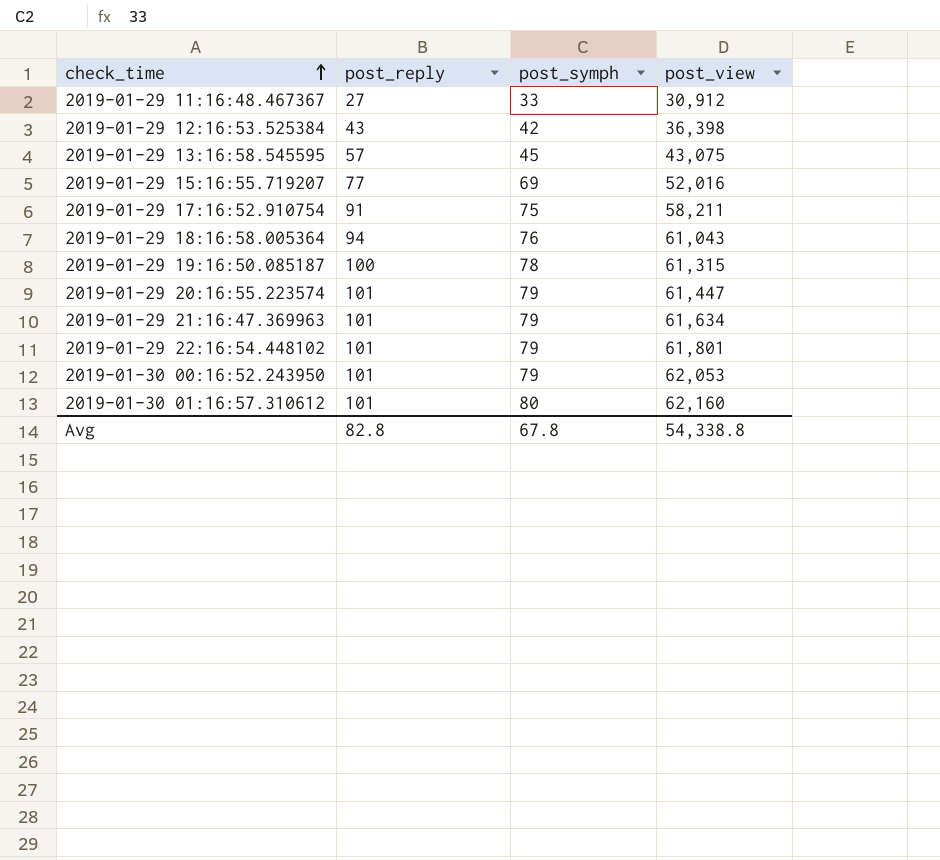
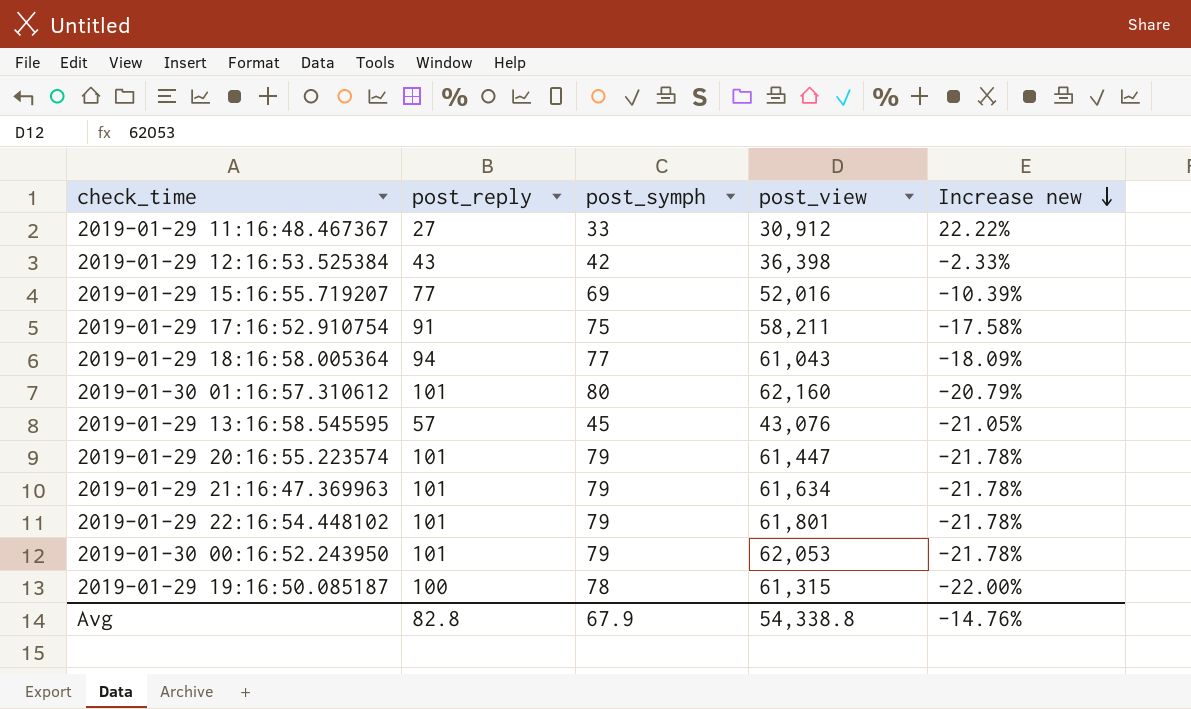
row order: check_time ascending -> Increase new descending
column Increase new | formula: none -> ([post_symph] - [post_reply]) / [post_reply]
2019-01-29 18:16:58.005364 | post_symph: 76 -> 77
2019-01-29 13:16:58.545595 | post_view: 43,075 -> 43,076
Avg | post_symph: 67.8 -> 67.9

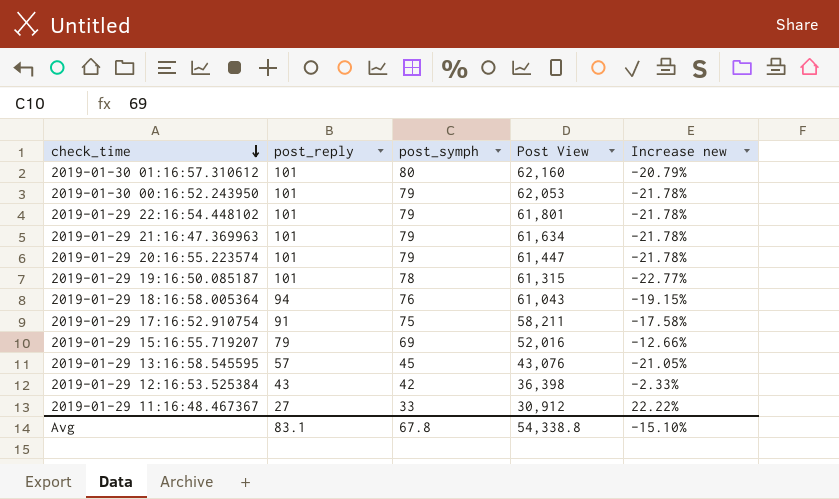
row order: Increase new descending -> check_time descending
column name: post_view -> Post View
2019-01-29 19:16:50.085187 | post_reply: 100 -> 101
2019-01-29 19:16:50.085187 | Increase new: -22.00% -> -22.77%
2019-01-29 18:16:58.005364 | post_symph: 77 -> 76
2019-01-29 18:16:58.005364 | Increase new: -18.09% -> -19.15%
2019-01-29 15:16:55.719207 | post_reply: 77 -> 79
2019-01-29 15:16:55.719207 | Increase new: -10.39% -> -12.66%
Avg | post_reply: 82.8 -> 83.1
Avg | post_symph: 67.9 -> 67.8
Avg | Increase new: -14.76% -> -15.10%

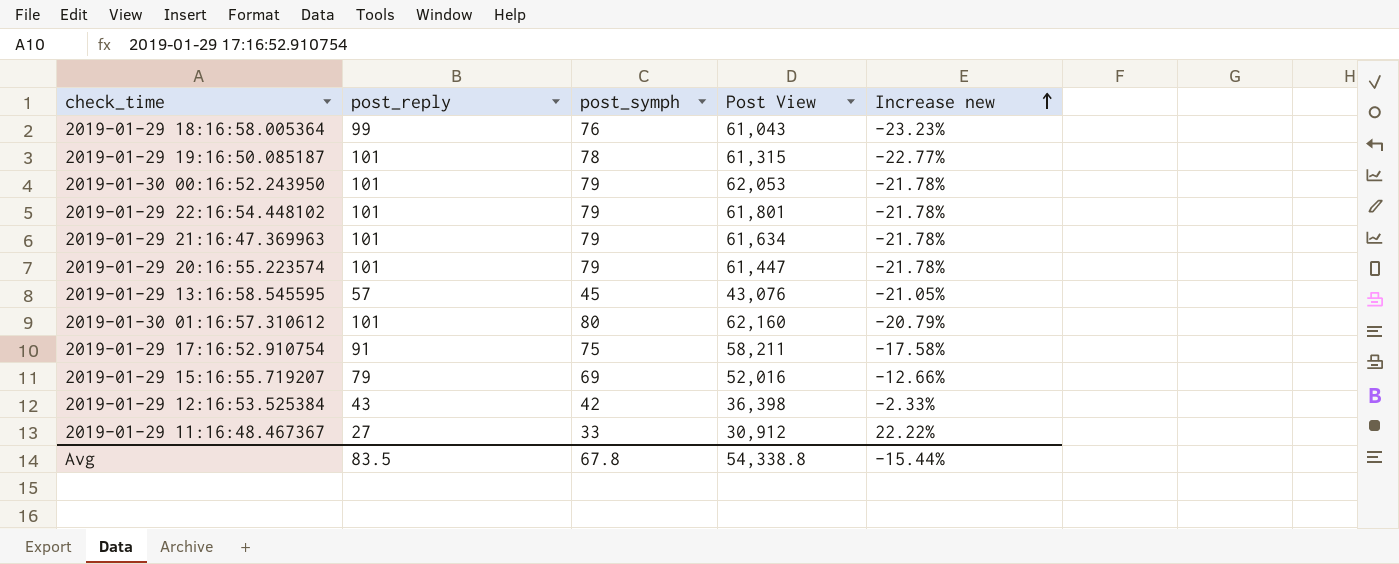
row order: check_time descending -> Increase new ascending
2019-01-29 18:16:58.005364 | post_reply: 94 -> 99
2019-01-29 18:16:58.005364 | Increase new: -19.15% -> -23.23%
Avg | post_reply: 83.1 -> 83.5
Avg | Increase new: -15.10% -> -15.44%

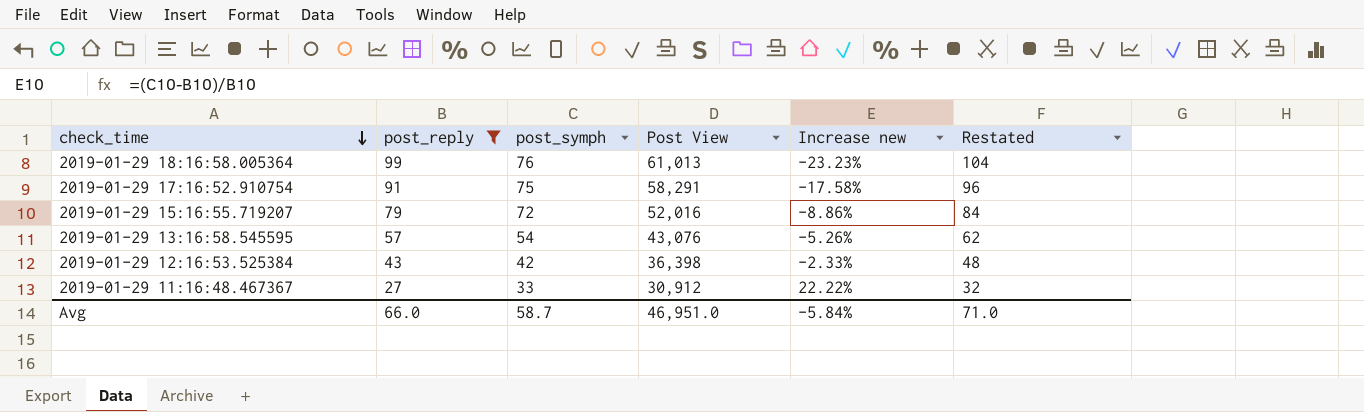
filter: none -> post_reply != 101
row order: Increase new ascending -> check_time descending
column Restated | formula: none -> [post_reply] + 5
2019-01-29 18:16:58.005364 | Post View: 61,043 -> 61,013
2019-01-29 17:16:52.910754 | Post View: 58,211 -> 58,291
2019-01-29 15:16:55.719207 | post_symph: 69 -> 72
2019-01-29 15:16:55.719207 | Increase new: -12.66% -> -8.86%
2019-01-29 13:16:58.545595 | post_symph: 45 -> 54
2019-01-29 13:16:58.545595 | Increase new: -21.05% -> -5.26%
Avg | post_reply: 83.5 -> 66.0
Avg | post_symph: 67.8 -> 58.7
Avg | Post View: 54,338.8 -> 46,951.0
Avg | Increase new: -15.44% -> -5.84%

